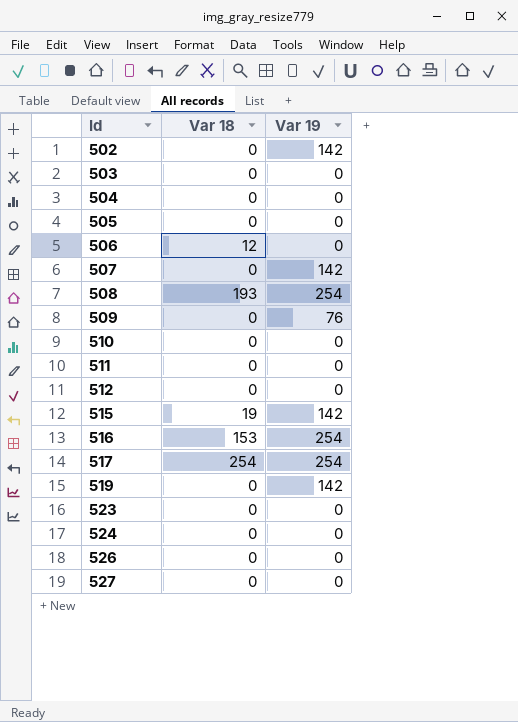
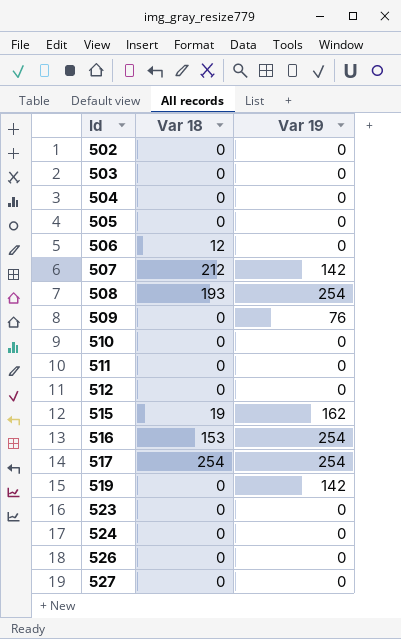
502 | Var 19: 142 -> 0
507 | Var 18: 0 -> 212
515 | Var 19: 142 -> 162

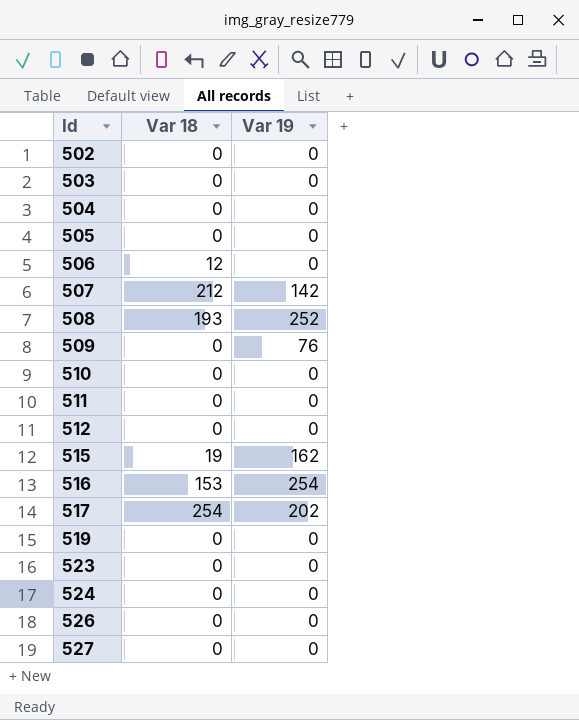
508 | Var 19: 254 -> 252
517 | Var 19: 254 -> 202
519 | Var 19: 142 -> 0

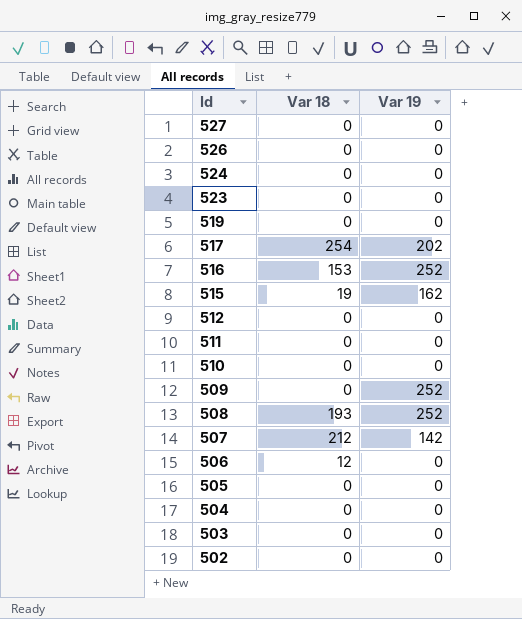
row order: Id ascending -> Id descending
516 | Var 19: 254 -> 252
509 | Var 19: 76 -> 252

